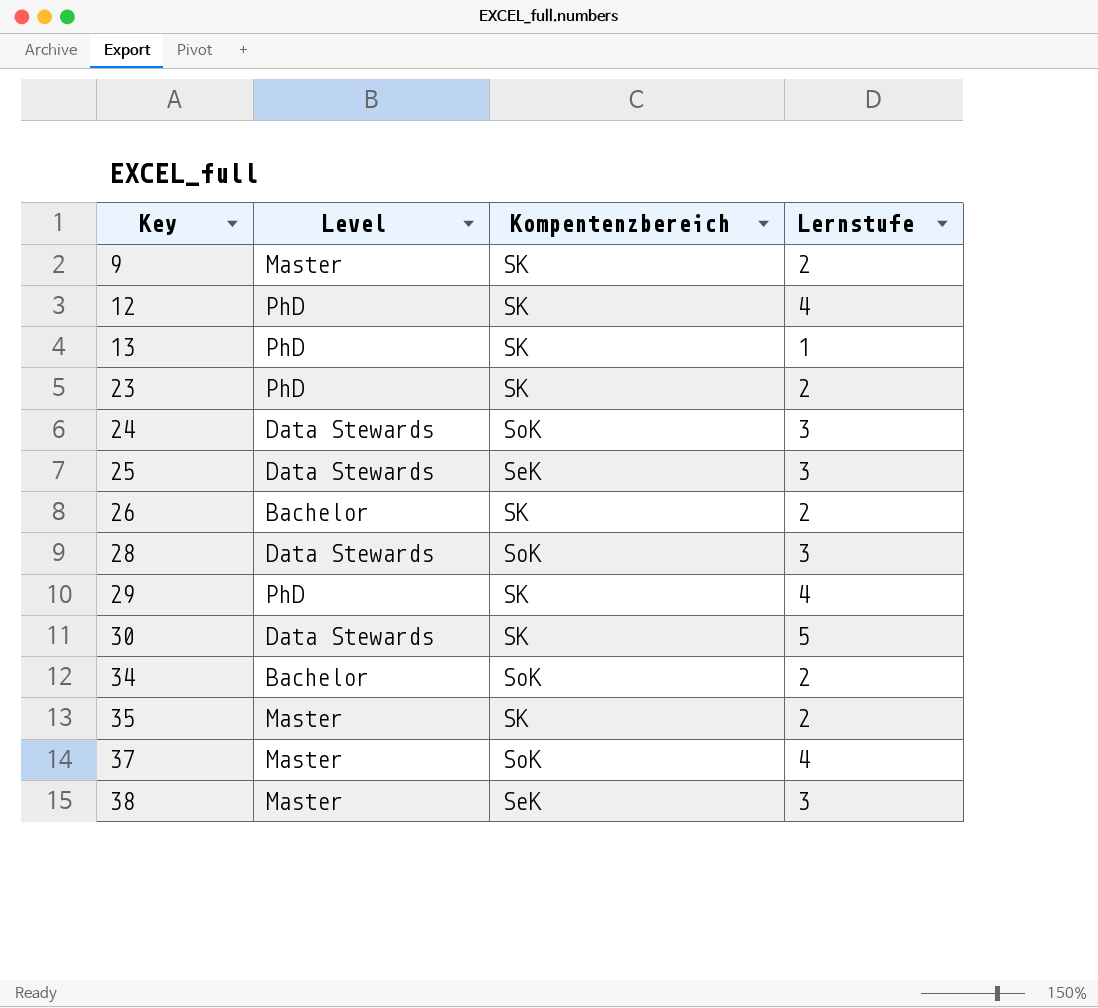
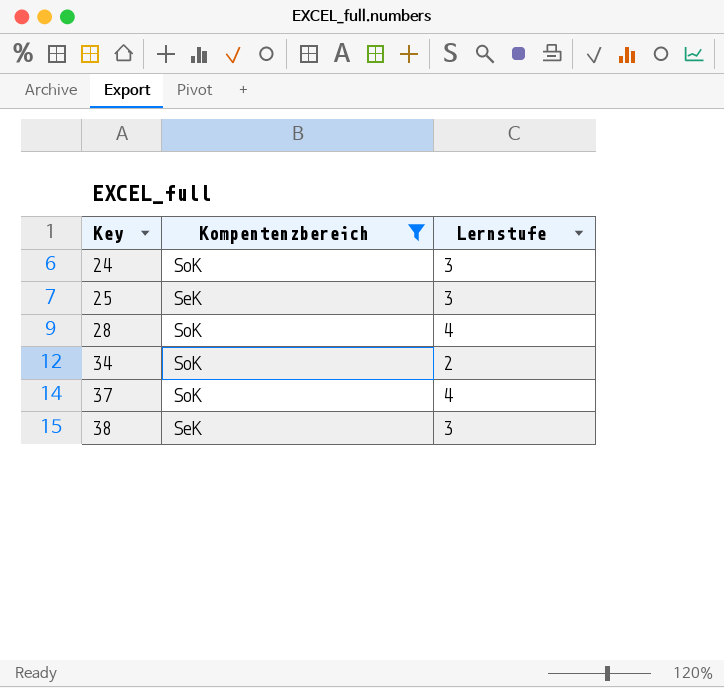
filter: none -> Kompentenzbereich != SK
column Level | position: 2 -> none
28 | Lernstufe: 3 -> 4

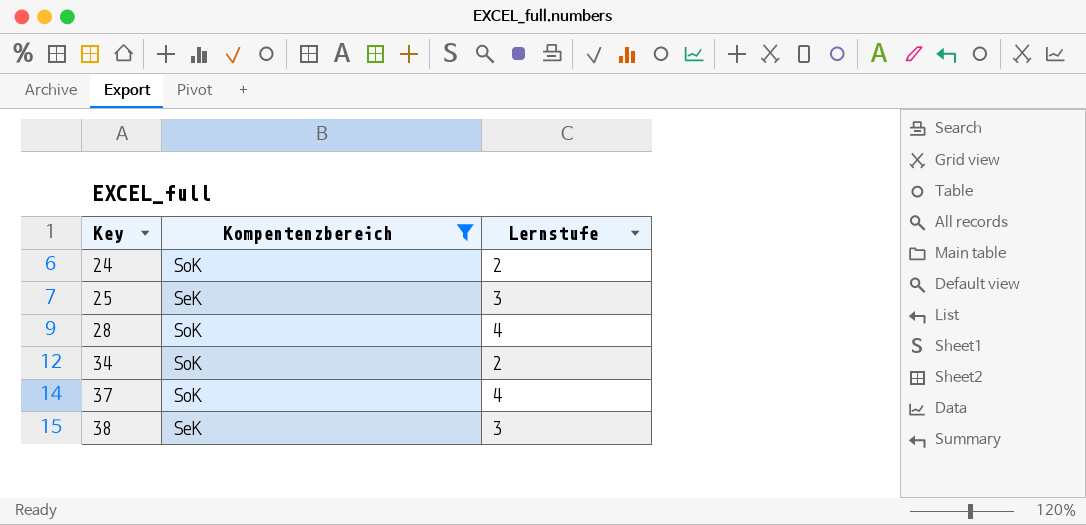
24 | Lernstufe: 3 -> 2

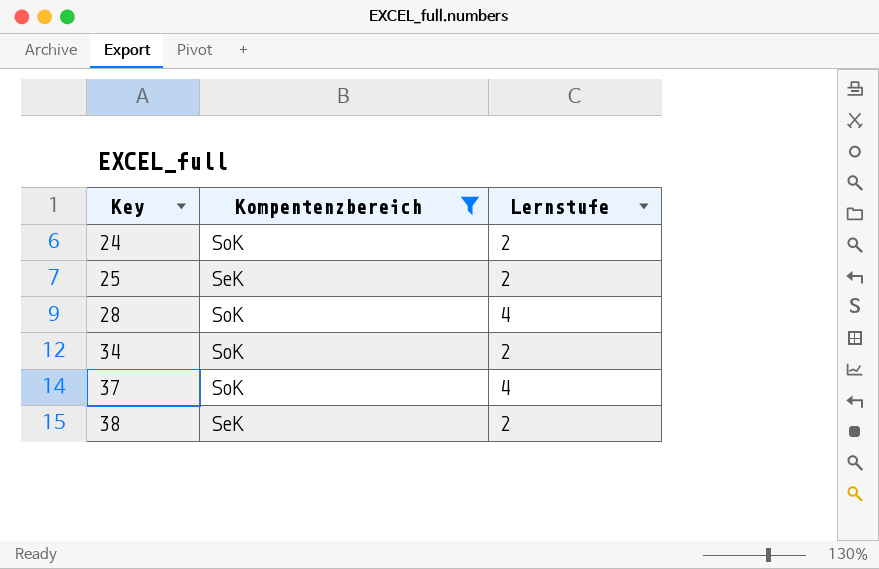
25 | Lernstufe: 3 -> 2
38 | Lernstufe: 3 -> 2

